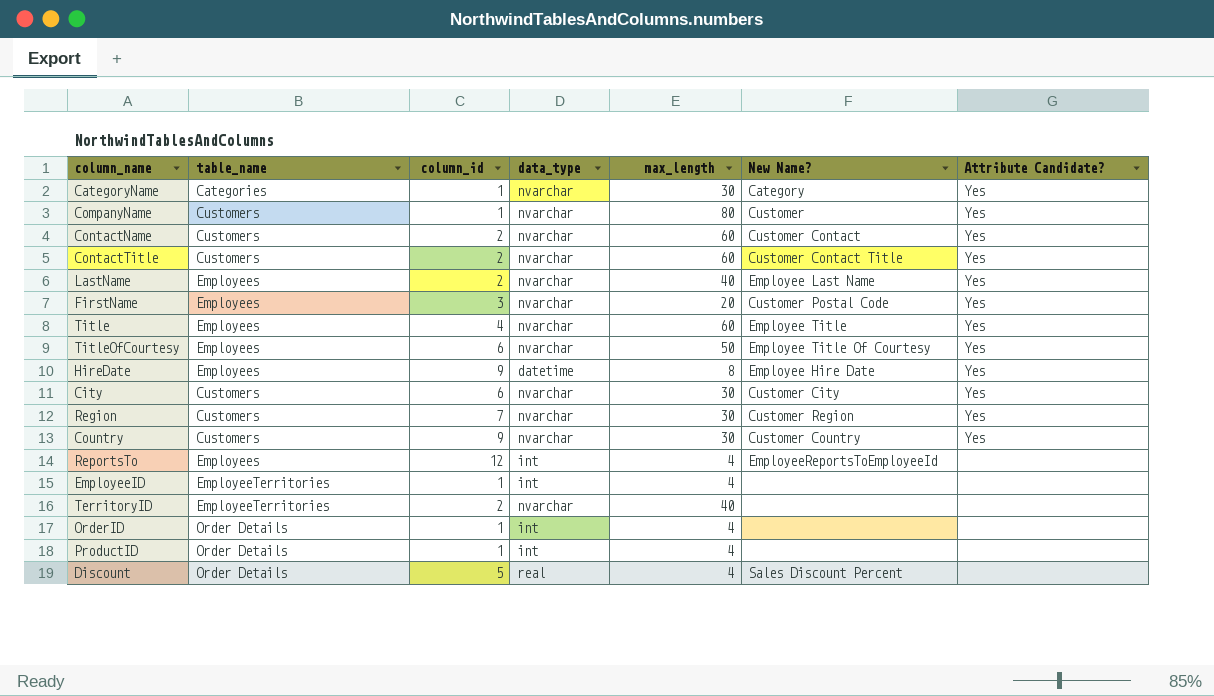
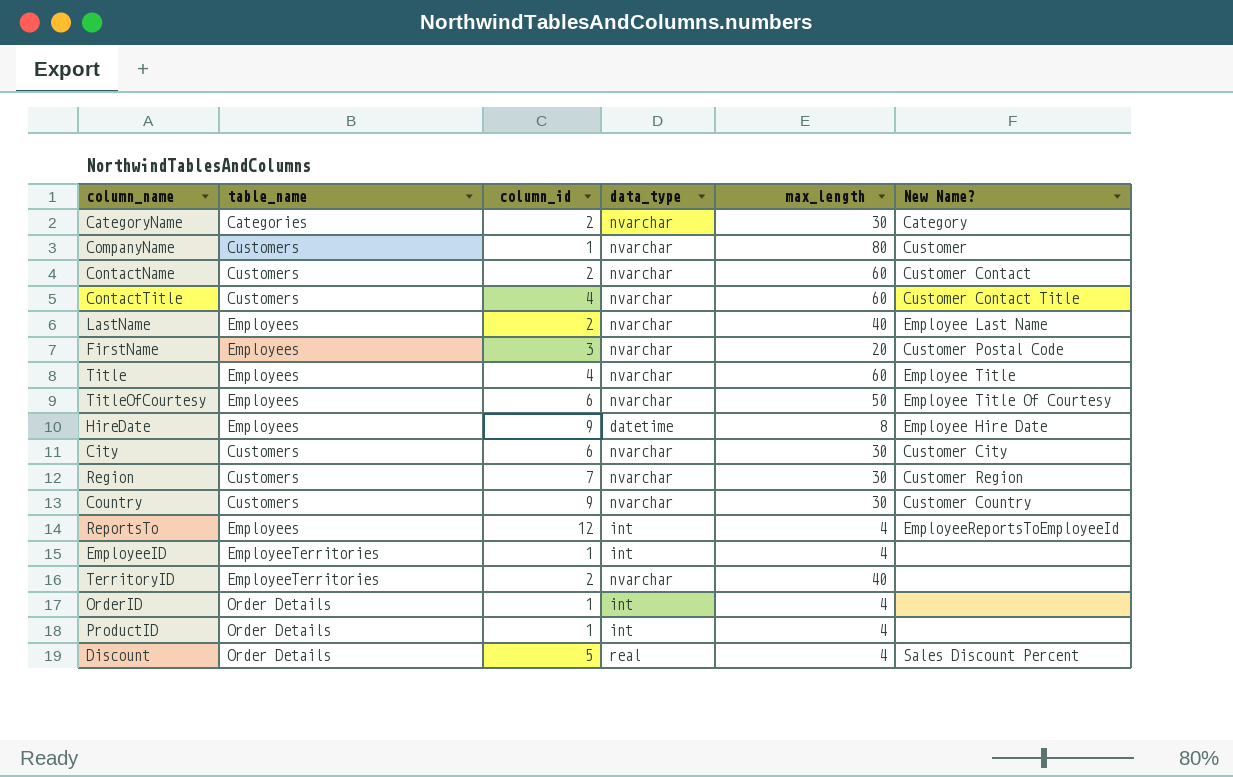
column Attribute Candidate? | position: 7 -> none
CategoryName | column_id: 1 -> 2
ContactTitle | column_id: 2 -> 4

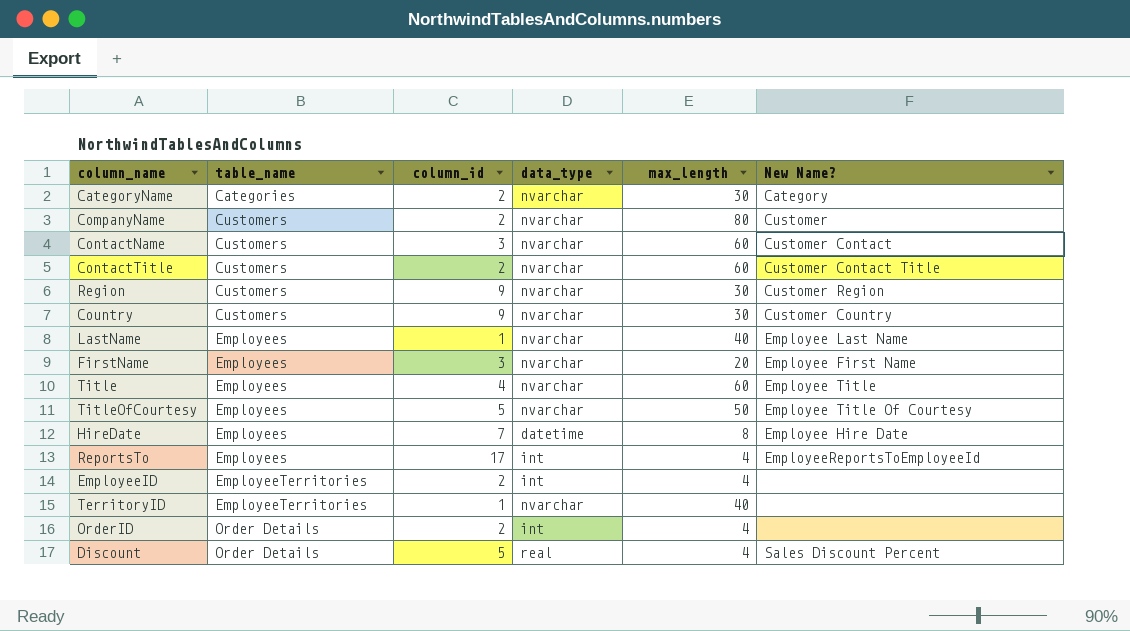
row order: none -> table_name ascending
row City: Customers | 6 | nvarchar | 30 | Customer City -> none
row ProductID: Order Details | 1 | int | 4 | none -> none
CompanyName | column_id: 1 -> 2
ContactName | column_id: 2 -> 3
ContactTitle | column_id: 4 -> 2
Region | column_id: 7 -> 9
LastName | column_id: 2 -> 1
FirstName | New Name?: Customer Postal Code -> Employee First Name
TitleOfCourtesy | column_id: 6 -> 5
HireDate | column_id: 9 -> 7
ReportsTo | column_id: 12 -> 17
EmployeeID | column_id: 1 -> 2
TerritoryID | column_id: 2 -> 1
OrderID | column_id: 1 -> 2

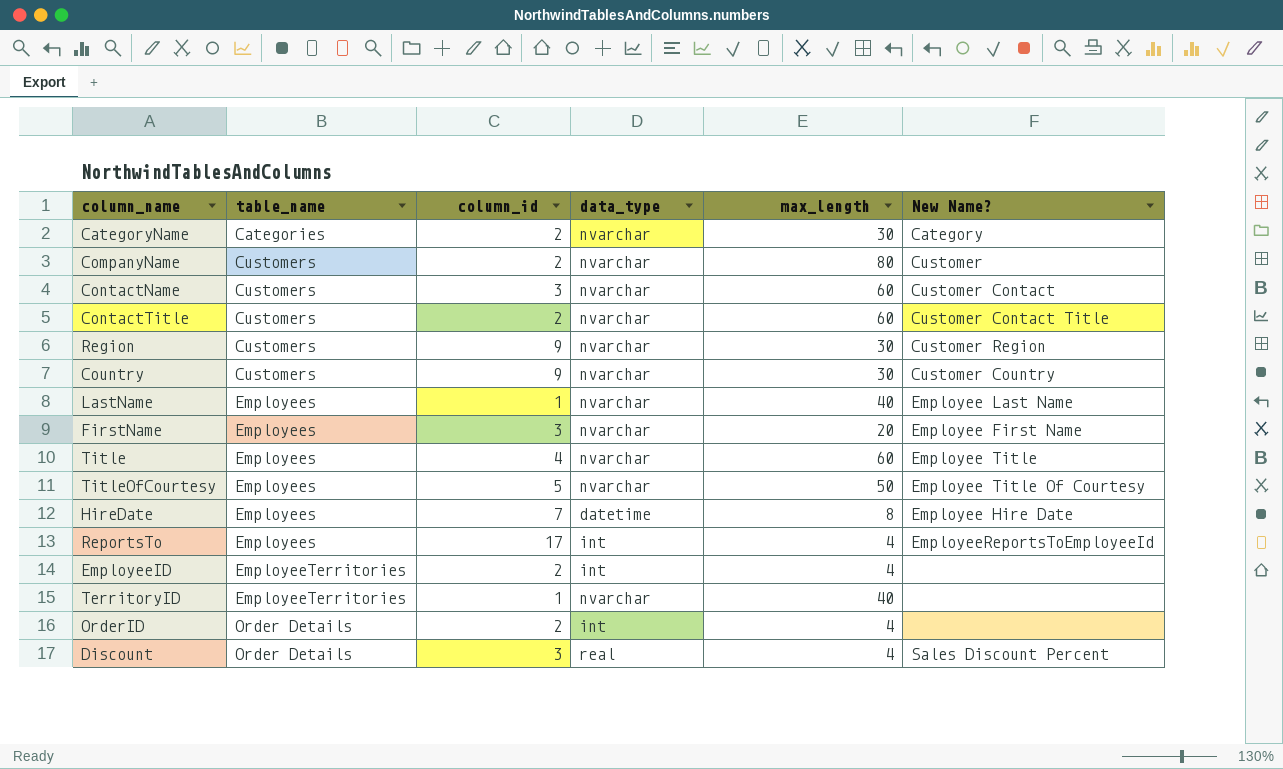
Discount | column_id: 5 -> 3

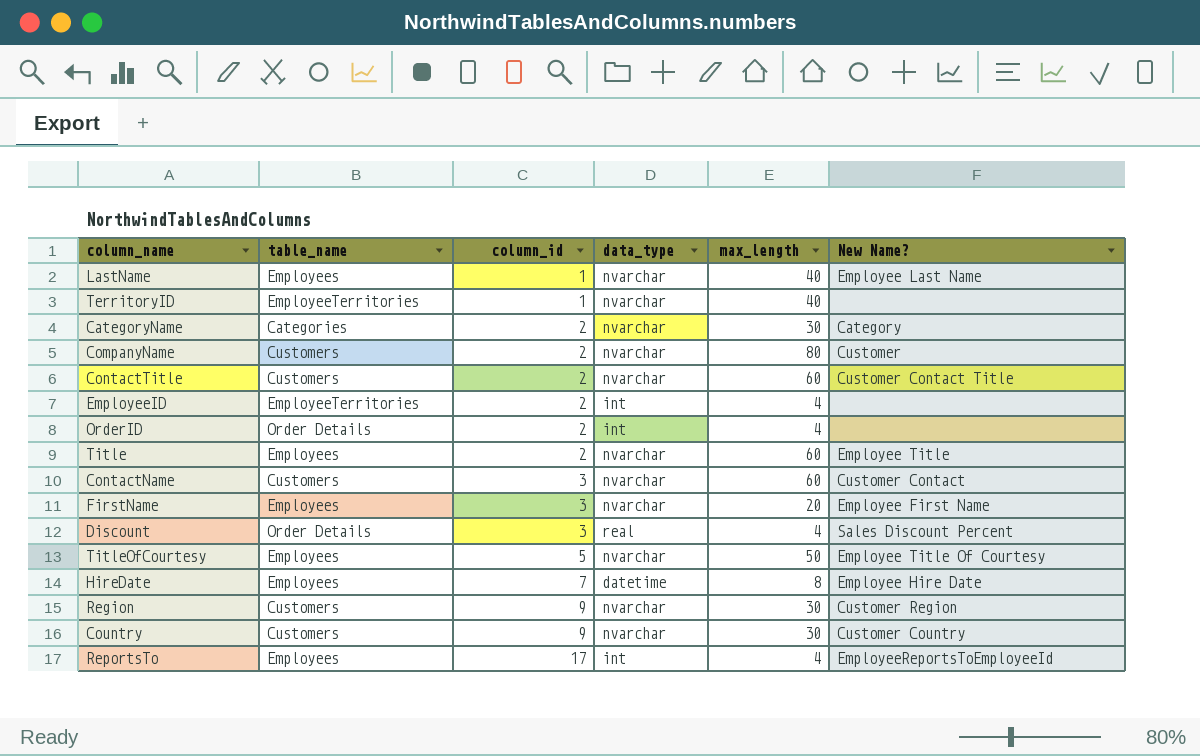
row order: table_name ascending -> column_id ascending
Title | column_id: 4 -> 2

